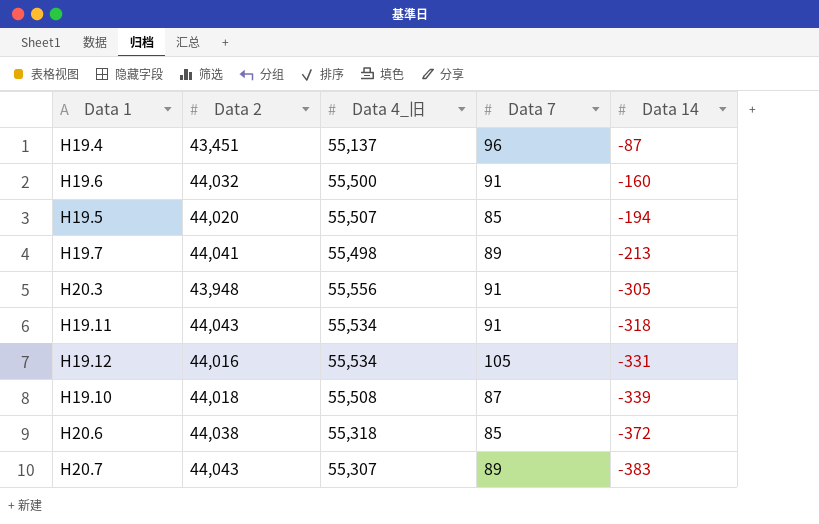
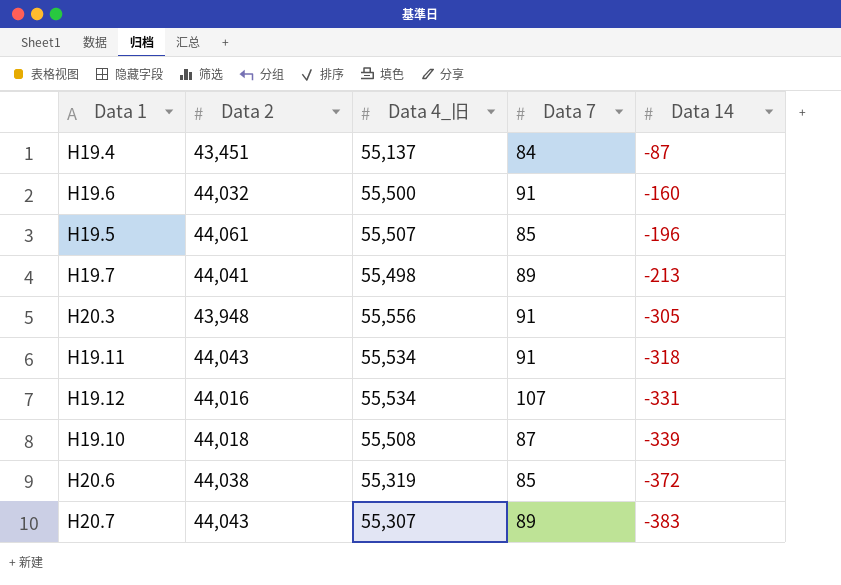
H19.4 | Data 7: 96 -> 84
H19.5 | Data 2: 44,020 -> 44,061
H19.5 | Data 14: -194 -> -196
H19.12 | Data 7: 105 -> 107
H20.6 | Data 4_旧: 55,318 -> 55,319

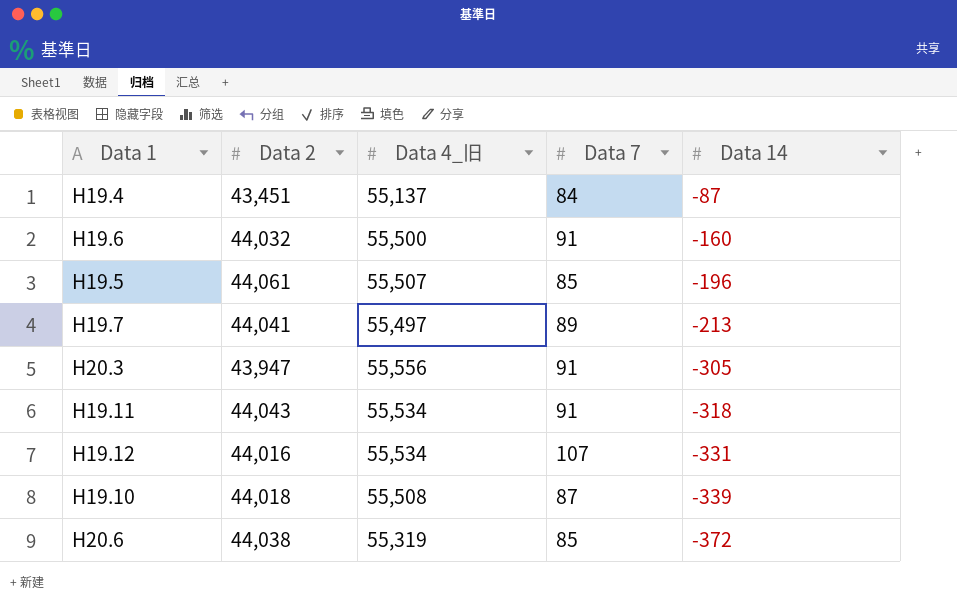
row H20.7: 44,043 | 55,307 | 89 | -383 -> none
H19.7 | Data 4_旧: 55,498 -> 55,497
H20.3 | Data 2: 43,948 -> 43,947

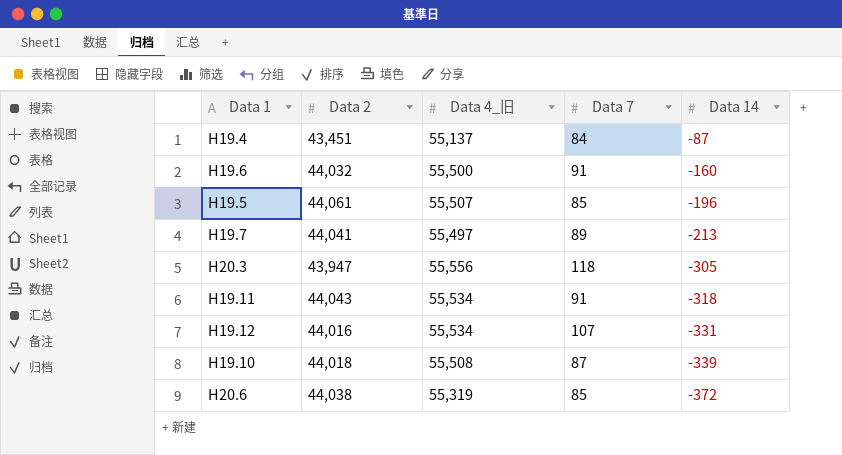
H20.3 | Data 7: 91 -> 118

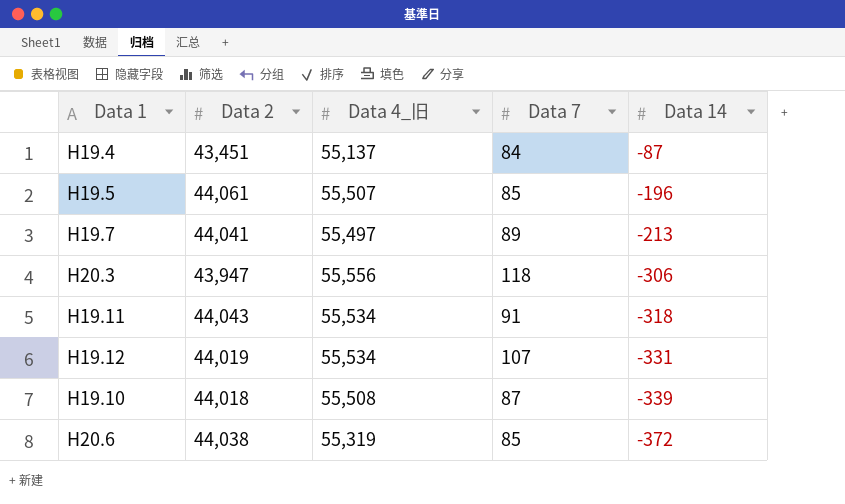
row H19.6: 44,032 | 55,500 | 91 | -160 -> none
H20.3 | Data 14: -305 -> -306
H19.12 | Data 2: 44,016 -> 44,019

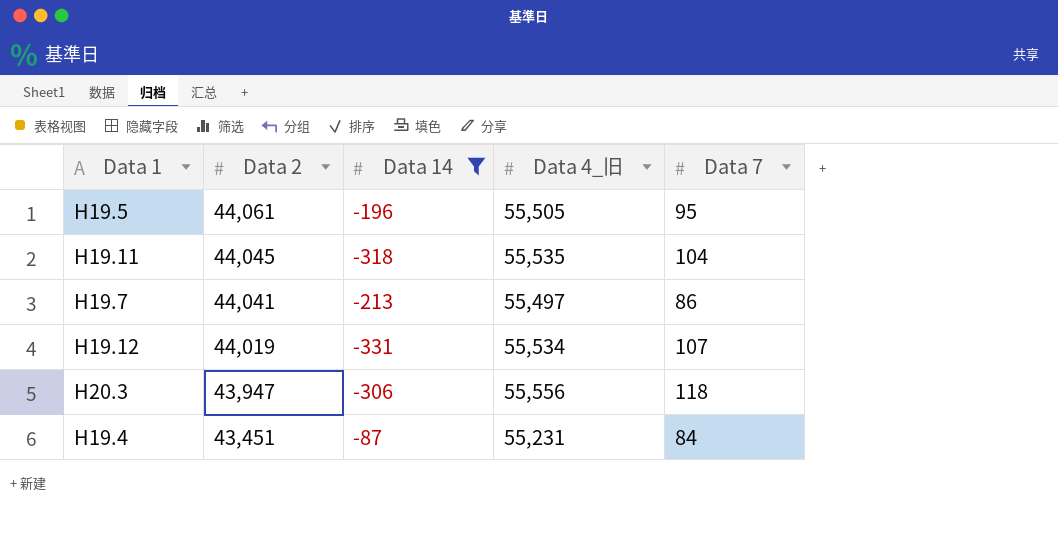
filter: none -> Data 14 >= -331
row order: Data 14 descending -> Data 2 descending
column Data 14 | position: 5 -> 3
H19.5 | Data 4_旧: 55,507 -> 55,505
H19.5 | Data 7: 85 -> 95
H19.11 | Data 2: 44,043 -> 44,045
H19.11 | Data 4_旧: 55,534 -> 55,535
H19.11 | Data 7: 91 -> 104
H19.7 | Data 7: 89 -> 86
H19.4 | Data 4_旧: 55,137 -> 55,231

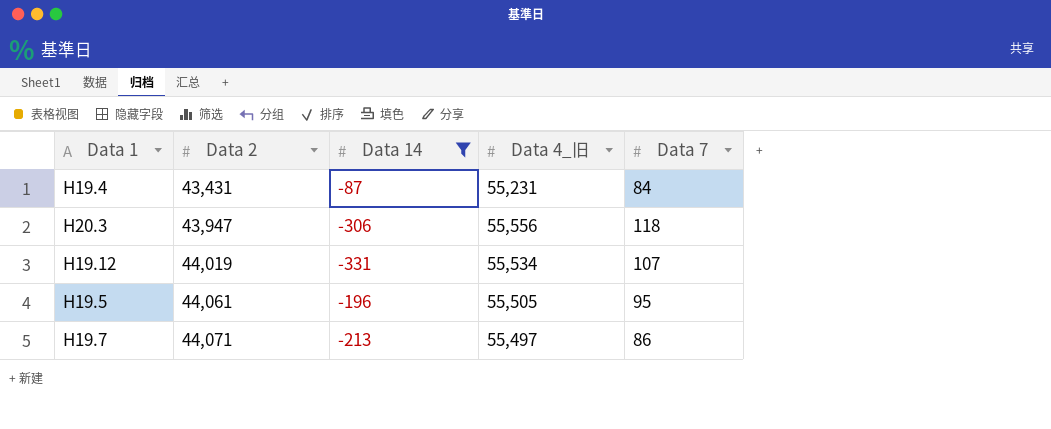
row order: Data 2 descending -> Data 2 ascending
row H19.11: 44,045 | -318 | 55,535 | 104 -> none
H19.4 | Data 2: 43,451 -> 43,431
H19.7 | Data 2: 44,041 -> 44,071

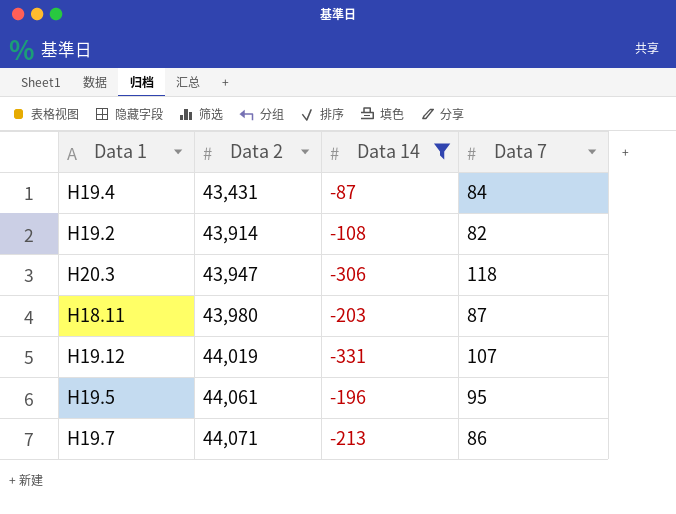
column Data 4_旧 | position: 4 -> none
row H19.2: none -> 43,914 | -108 | 82
row H18.11: none -> 43,980 | -203 | 87

